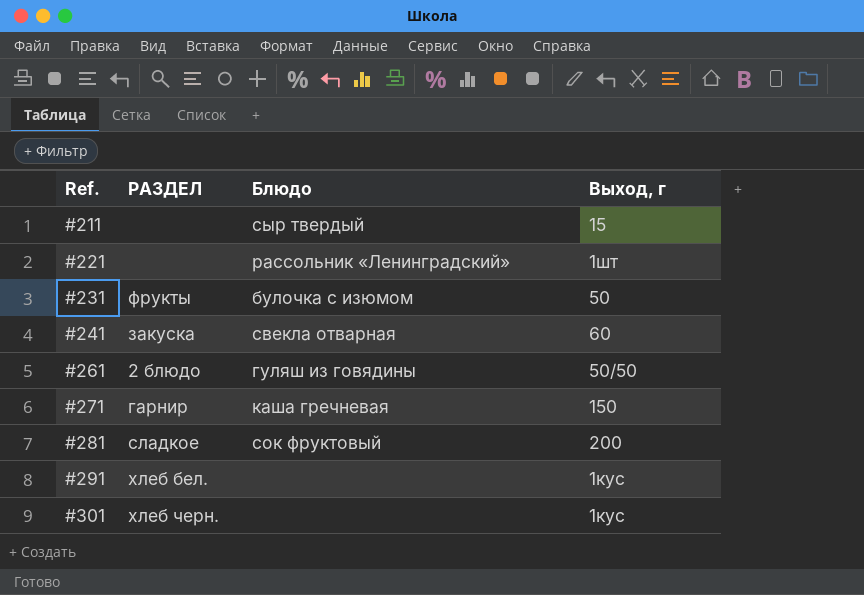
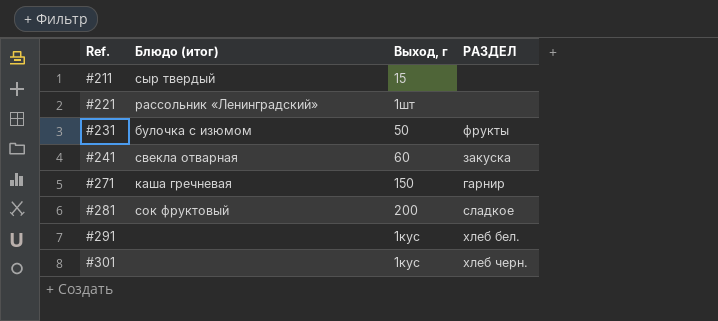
column name: Блюдо -> Блюдо (итог)
column РАЗДЕЛ | position: 2 -> 4
row #261: 2 блюдо | гуляш из говядины | 50/50 -> none

